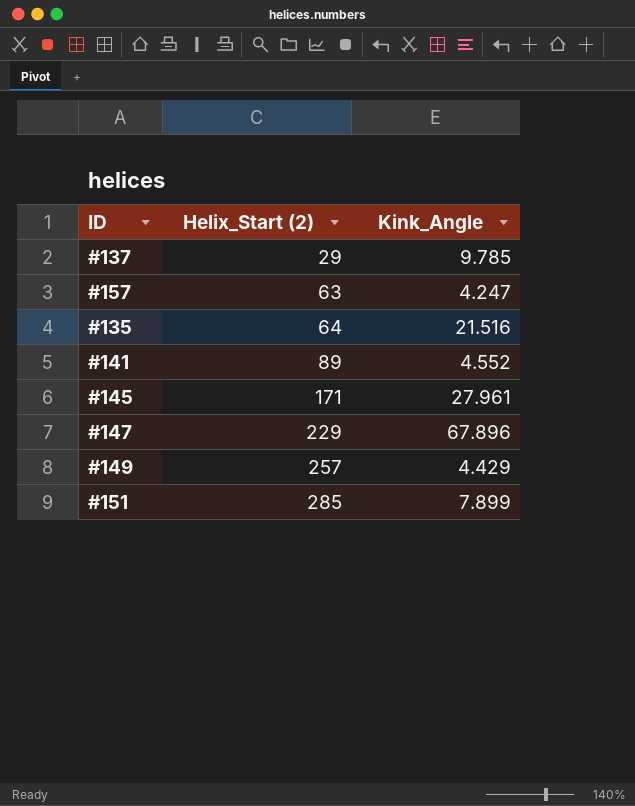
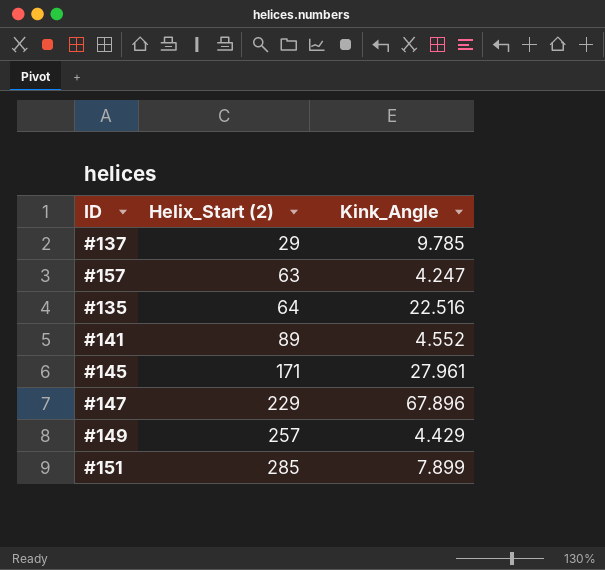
#135 | Kink_Angle: 21.516 -> 22.516

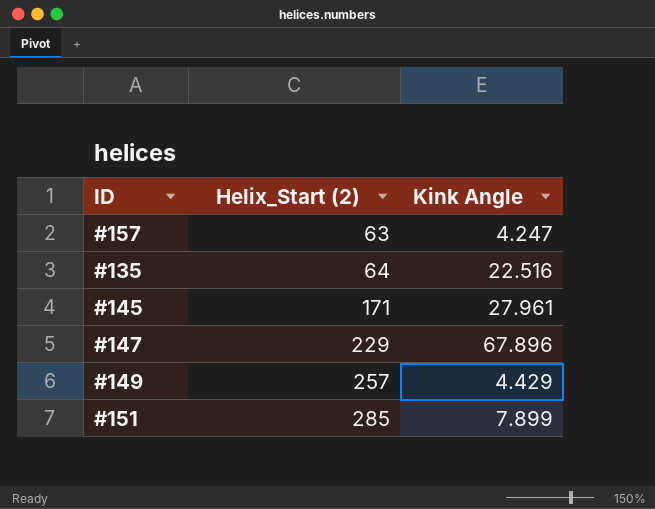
column name: Kink_Angle -> Kink Angle
row #137: 29 | 9.785 -> none
row #141: 89 | 4.552 -> none

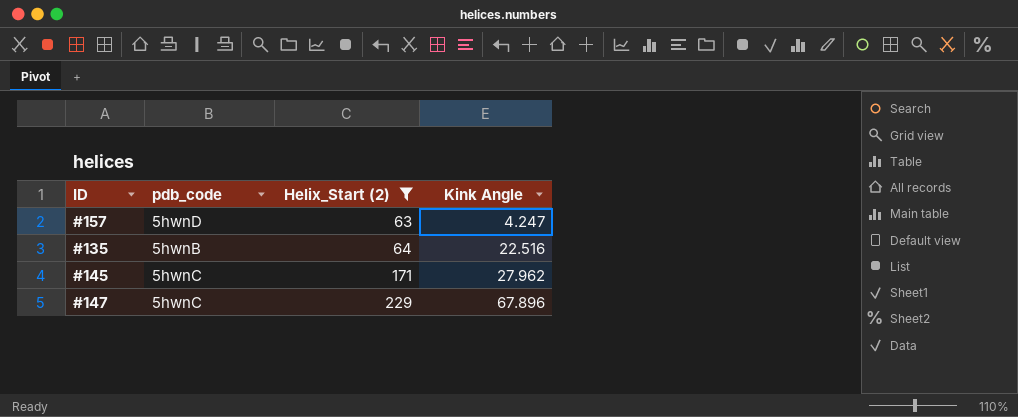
filter: none -> Helix_Start (2) <= 229
column pdb_code | position: none -> 2
#145 | Kink Angle: 27.961 -> 27.962

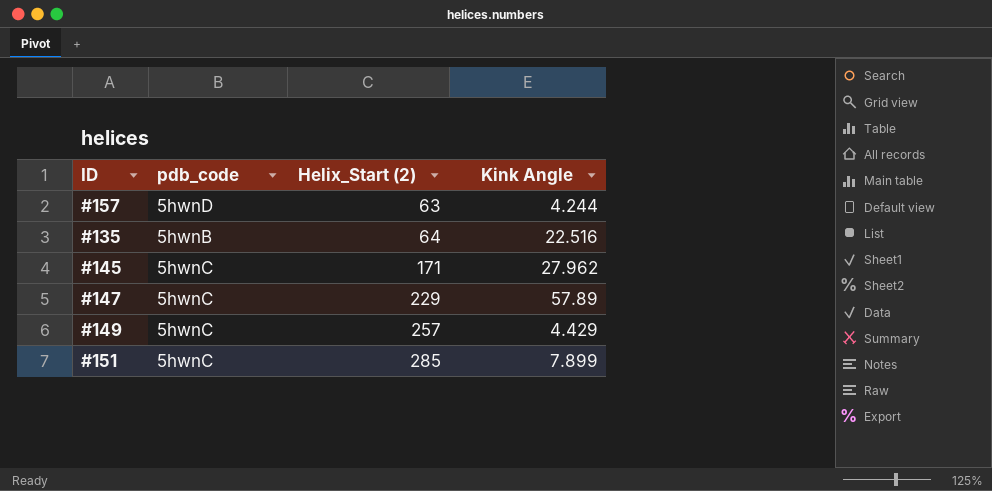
filter: Helix_Start (2) <= 229 -> none
#157 | Kink Angle: 4.247 -> 4.244
#147 | Kink Angle: 67.896 -> 57.89

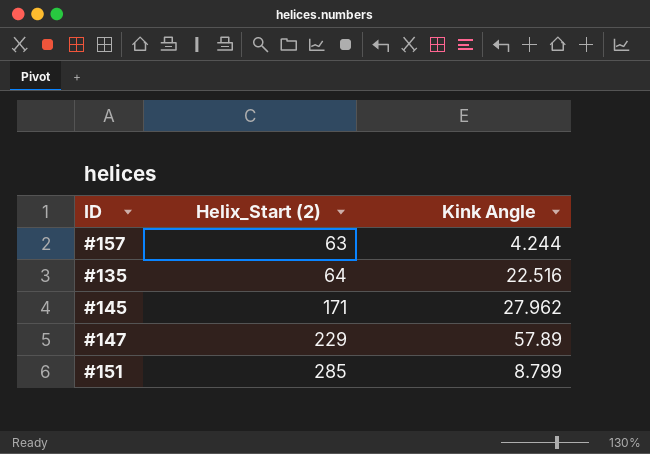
column pdb_code | position: 2 -> none
row #149: 5hwnC | 257 | 4.429 -> none
#151 | Kink Angle: 7.899 -> 8.799

